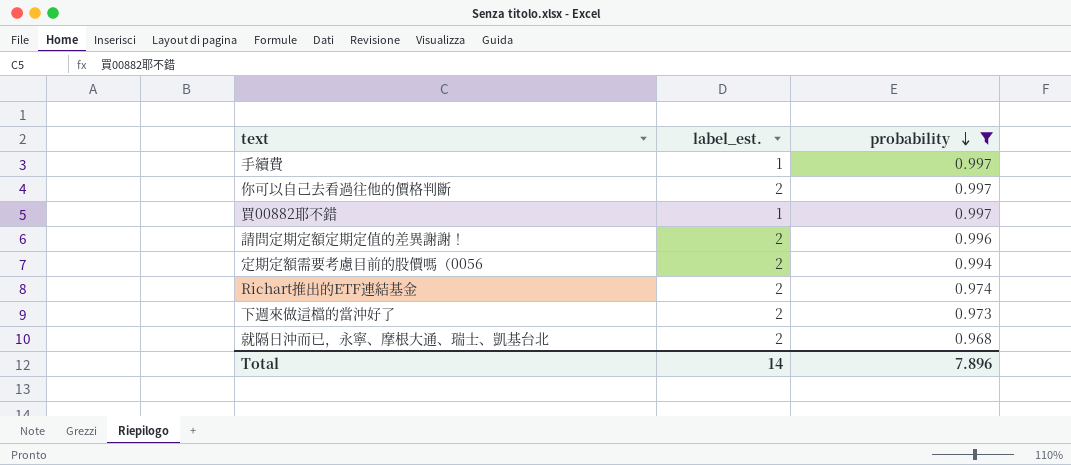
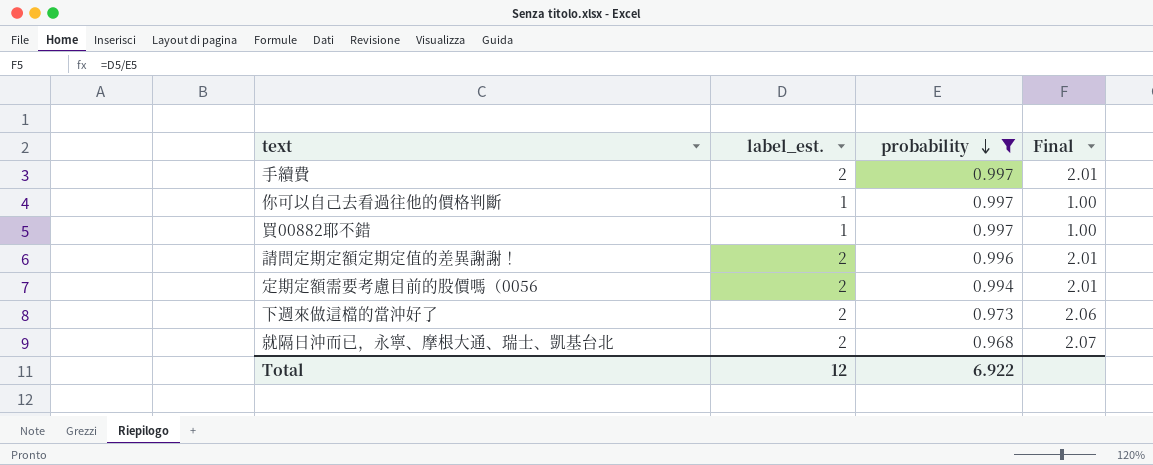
column Final | formula: none -> [label_est.] / [probability]
row Richart推出的ETF連結基金: 2 | 0.974 -> none
手續費 | label_est.: 1 -> 2
你可以自己去看過往他的價格判斷 | label_est.: 2 -> 1
Total | label_est.: 14 -> 12
Total | probability: 7.896 -> 6.922

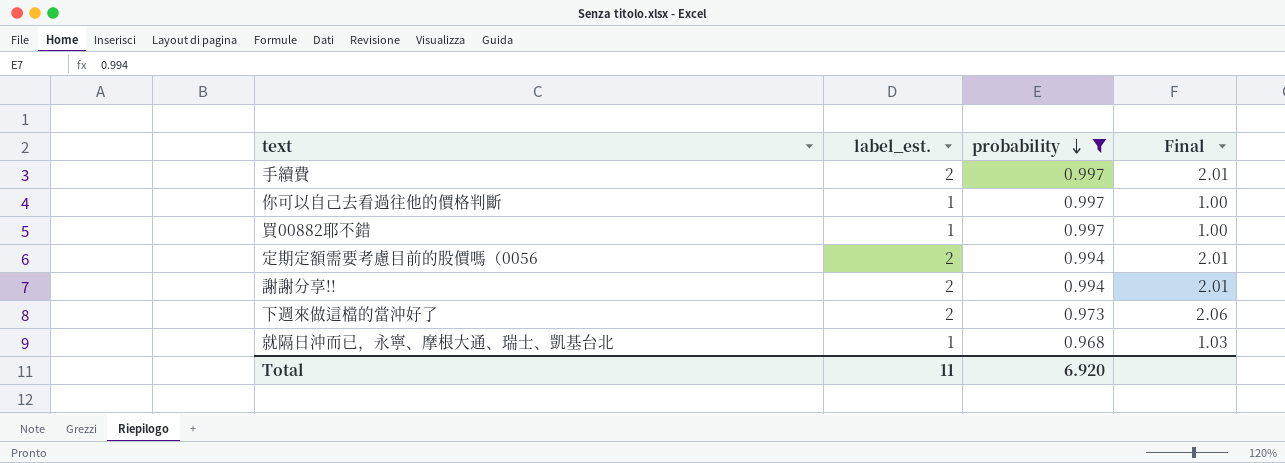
row 請問定期定額定期定值的差異謝謝！: 2 | 0.996 | 2.01 -> none
row 謝謝分享!!: none -> 2 | 0.994 | 2.01
就隔日沖而已，永寧、摩根大通、瑞士、凱基台北 | label_est.: 2 -> 1
就隔日沖而已，永寧、摩根大通、瑞士、凱基台北 | Final: 2.07 -> 1.03
Total | label_est.: 12 -> 11
Total | probability: 6.922 -> 6.920

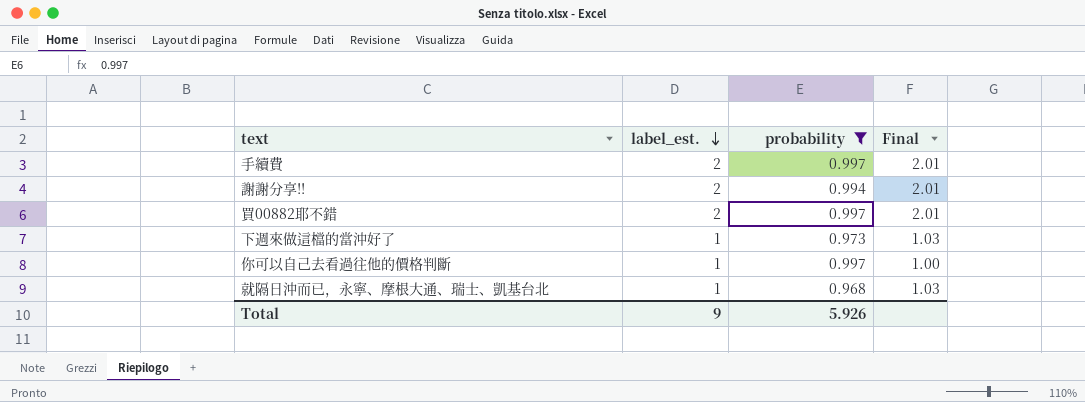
row order: probability descending -> label_est. descending
row 定期定額需要考慮目前的股價嗎（0056: 2 | 0.994 | 2.01 -> none
買00882耶不錯 | label_est.: 1 -> 2
買00882耶不錯 | Final: 1.00 -> 2.01
下週來做這檔的當沖好了 | label_est.: 2 -> 1
下週來做這檔的當沖好了 | Final: 2.06 -> 1.03
Total | label_est.: 11 -> 9
Total | probability: 6.920 -> 5.926

